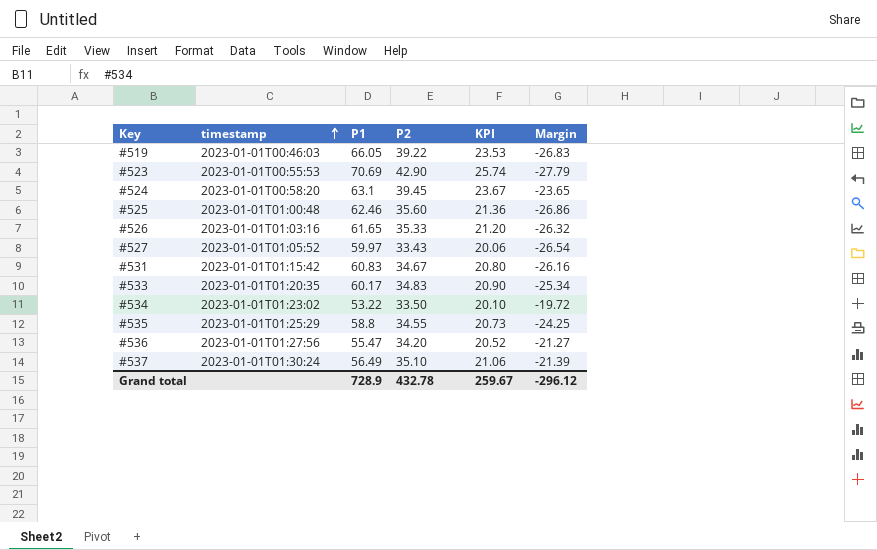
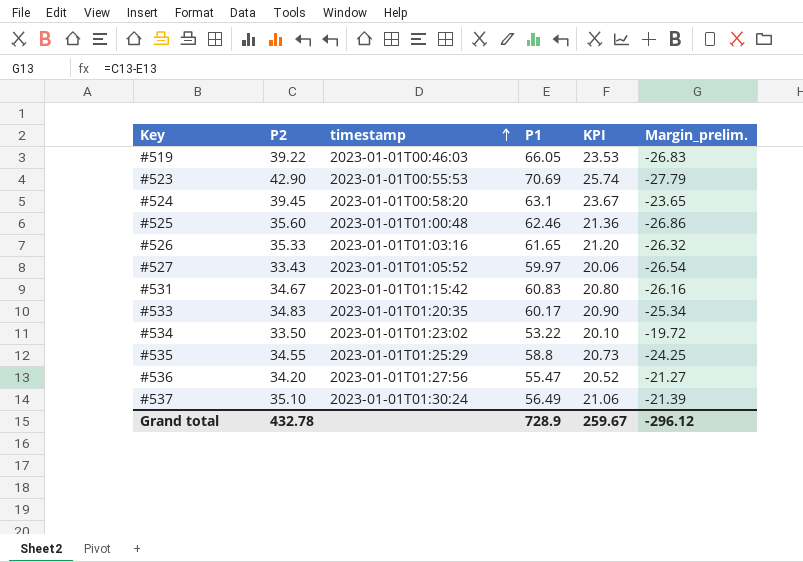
column P2 | position: 4 -> 2
column name: Margin -> Margin_prelim.

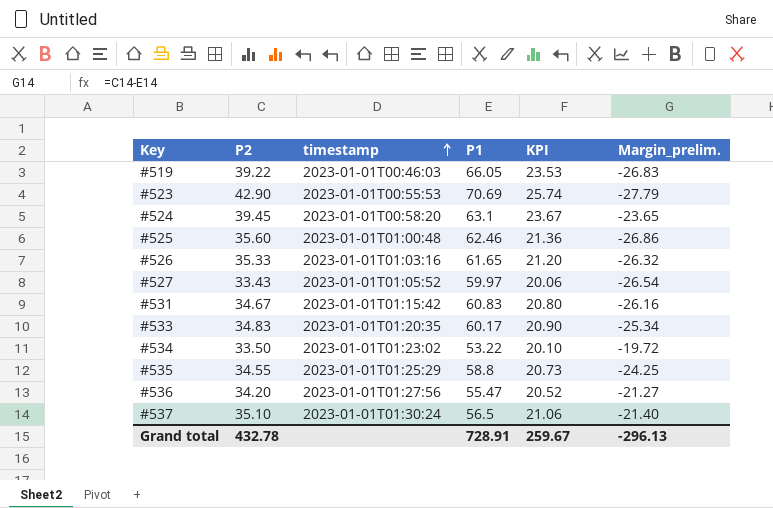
#537 | P1: 56.49 -> 56.5
#537 | Margin_prelim.: -21.39 -> -21.40
Grand total | P1: 728.9 -> 728.91
Grand total | Margin_prelim.: -296.12 -> -296.13

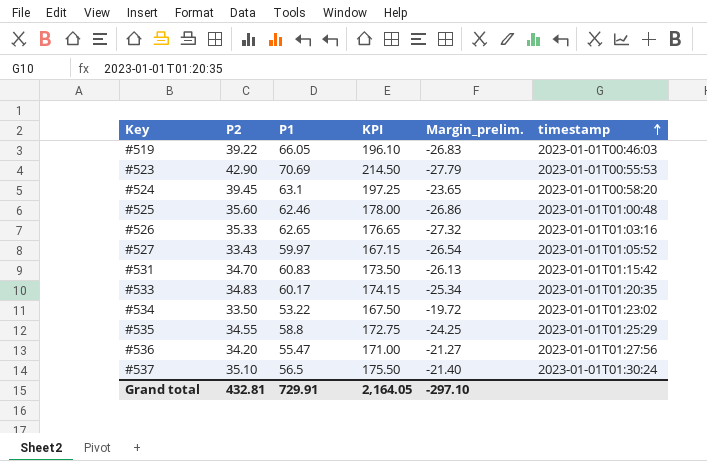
column KPI | formula: [P2] * 0.6 -> [P2] * 5
column timestamp | position: 3 -> 6
#526 | P1: 61.65 -> 62.65
#526 | Margin_prelim.: -26.32 -> -27.32
#531 | P2: 34.67 -> 34.70
#531 | Margin_prelim.: -26.16 -> -26.13
Grand total | P2: 432.78 -> 432.81
Grand total | P1: 728.91 -> 729.91
Grand total | KPI: 259.67 -> 2,164.05
Grand total | Margin_prelim.: -296.13 -> -297.10

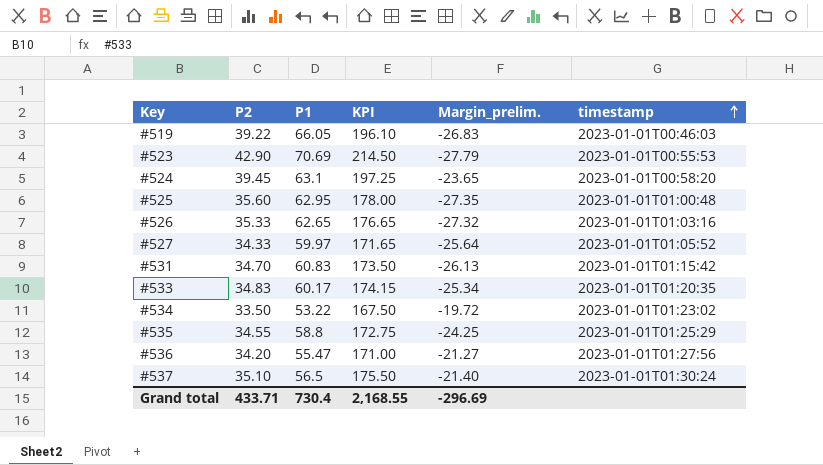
#525 | P1: 62.46 -> 62.95
#525 | Margin_prelim.: -26.86 -> -27.35
#527 | P2: 33.43 -> 34.33
#527 | KPI: 167.15 -> 171.65
#527 | Margin_prelim.: -26.54 -> -25.64
Grand total | P2: 432.81 -> 433.71
Grand total | P1: 729.91 -> 730.4
Grand total | KPI: 2,164.05 -> 2,168.55
Grand total | Margin_prelim.: -297.10 -> -296.69

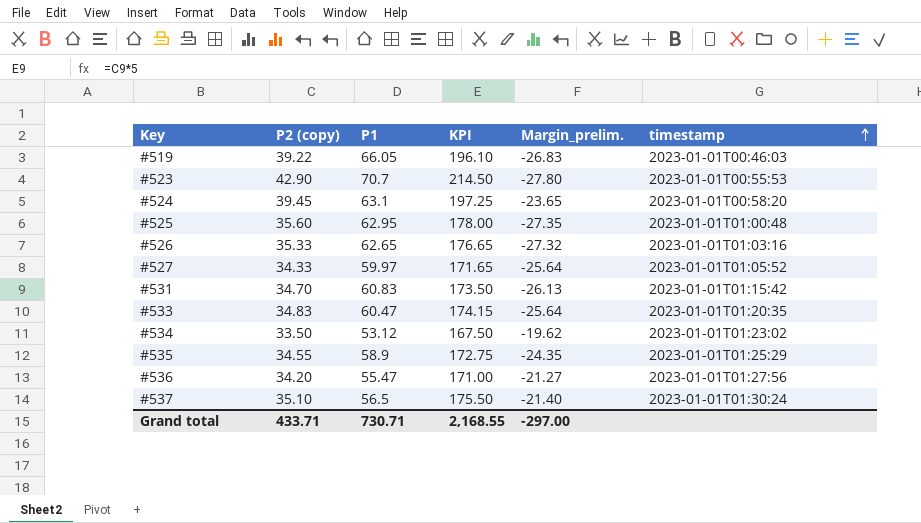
column name: P2 -> P2 (copy)
#523 | P1: 70.69 -> 70.7
#523 | Margin_prelim.: -27.79 -> -27.80
#533 | P1: 60.17 -> 60.47
#533 | Margin_prelim.: -25.34 -> -25.64
#534 | P1: 53.22 -> 53.12
#534 | Margin_prelim.: -19.72 -> -19.62
#535 | P1: 58.8 -> 58.9
#535 | Margin_prelim.: -24.25 -> -24.35
Grand total | P1: 730.4 -> 730.71
Grand total | Margin_prelim.: -296.69 -> -297.00

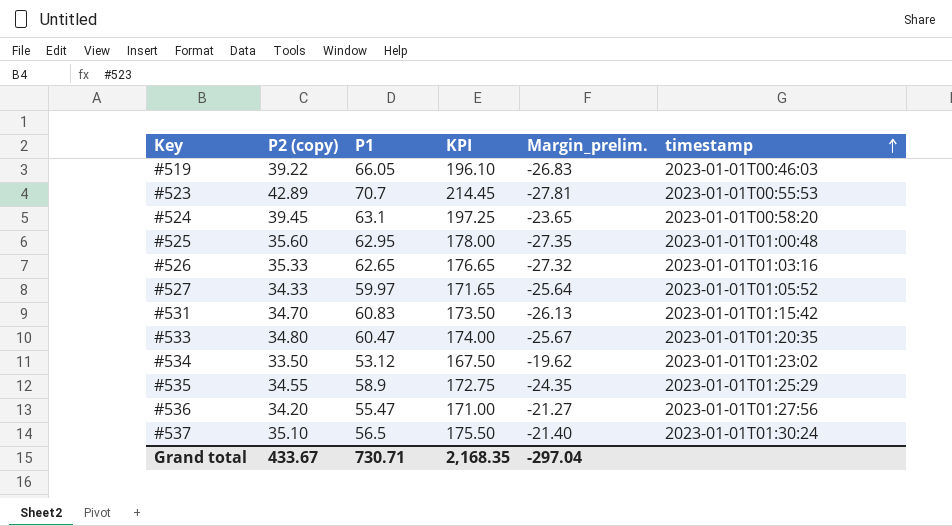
#523 | P2 (copy): 42.90 -> 42.89
#523 | KPI: 214.50 -> 214.45
#523 | Margin_prelim.: -27.80 -> -27.81
#533 | P2 (copy): 34.83 -> 34.80
#533 | KPI: 174.15 -> 174.00
#533 | Margin_prelim.: -25.64 -> -25.67
Grand total | P2 (copy): 433.71 -> 433.67
Grand total | KPI: 2,168.55 -> 2,168.35
Grand total | Margin_prelim.: -297.00 -> -297.04

